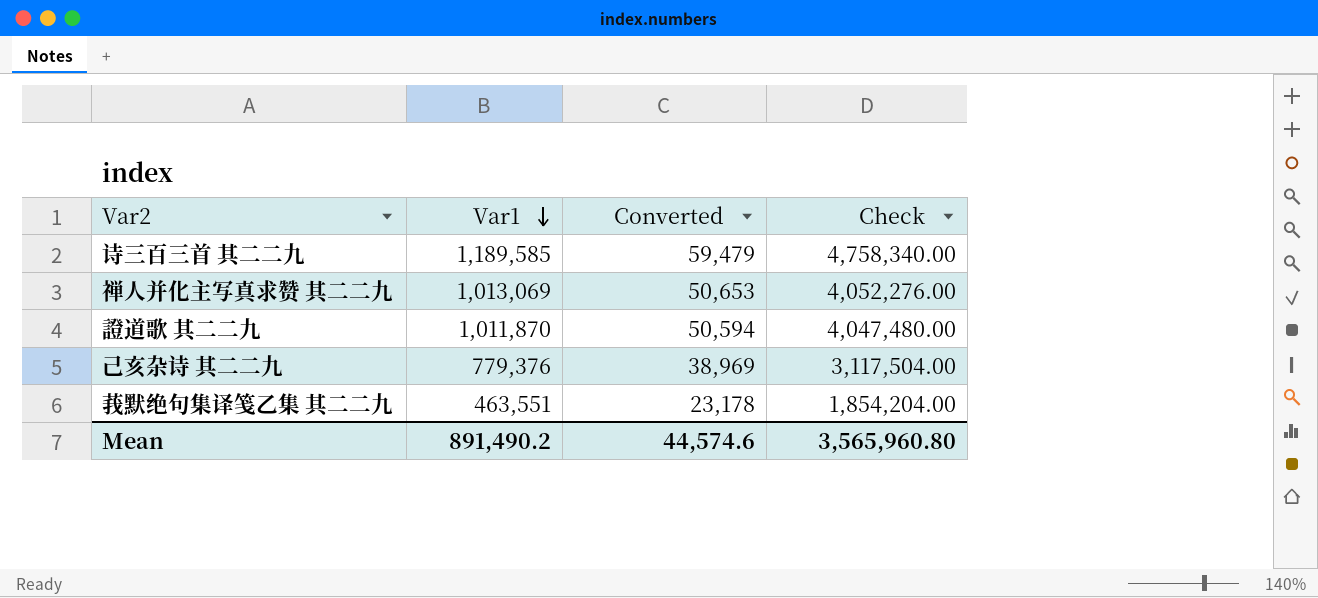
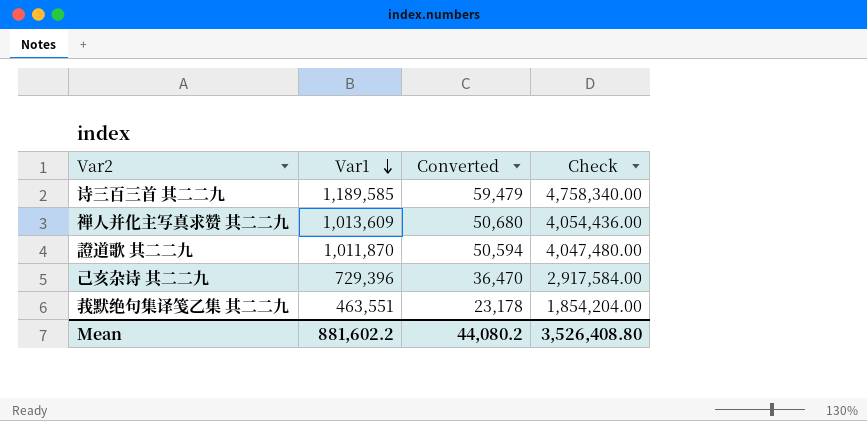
禅人并化主写真求赞 其二二九 | Var1: 1,013,069 -> 1,013,609
禅人并化主写真求赞 其二二九 | Converted: 50,653 -> 50,680
禅人并化主写真求赞 其二二九 | Check: 4,052,276.00 -> 4,054,436.00
己亥杂诗 其二二九 | Var1: 779,376 -> 729,396
己亥杂诗 其二二九 | Converted: 38,969 -> 36,470
己亥杂诗 其二二九 | Check: 3,117,504.00 -> 2,917,584.00
Mean | Var1: 891,490.2 -> 881,602.2
Mean | Converted: 44,574.6 -> 44,080.2
Mean | Check: 3,565,960.80 -> 3,526,408.80

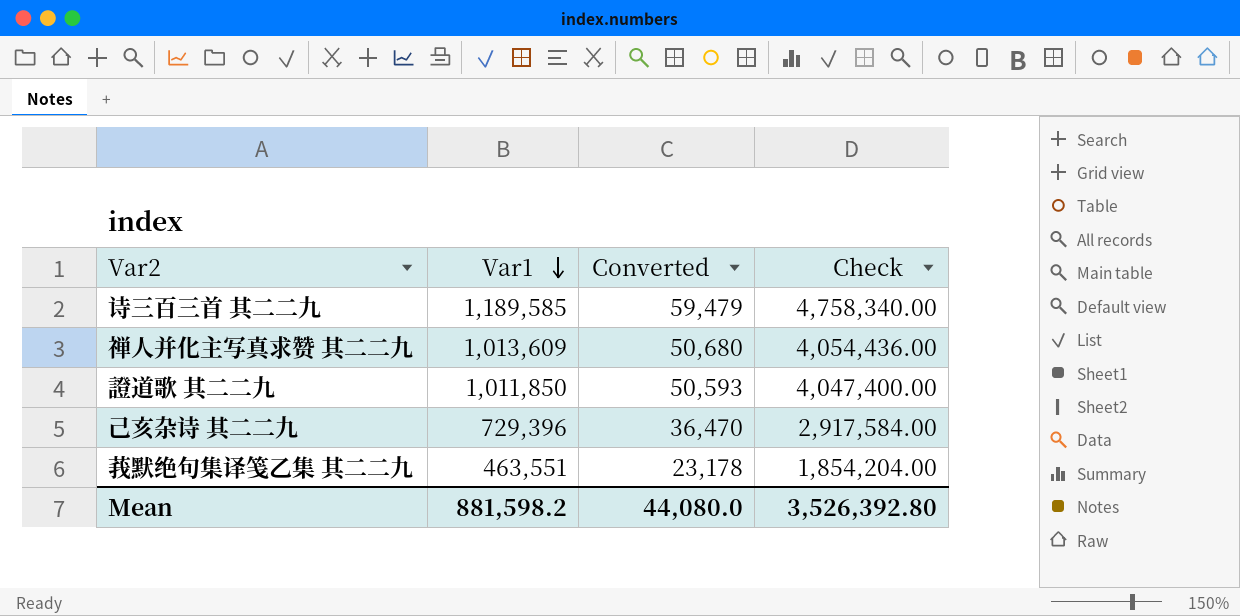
證道歌 其二二九 | Var1: 1,011,870 -> 1,011,850
證道歌 其二二九 | Converted: 50,594 -> 50,593
證道歌 其二二九 | Check: 4,047,480.00 -> 4,047,400.00
Mean | Var1: 881,602.2 -> 881,598.2
Mean | Converted: 44,080.2 -> 44,080.0
Mean | Check: 3,526,408.80 -> 3,526,392.80

